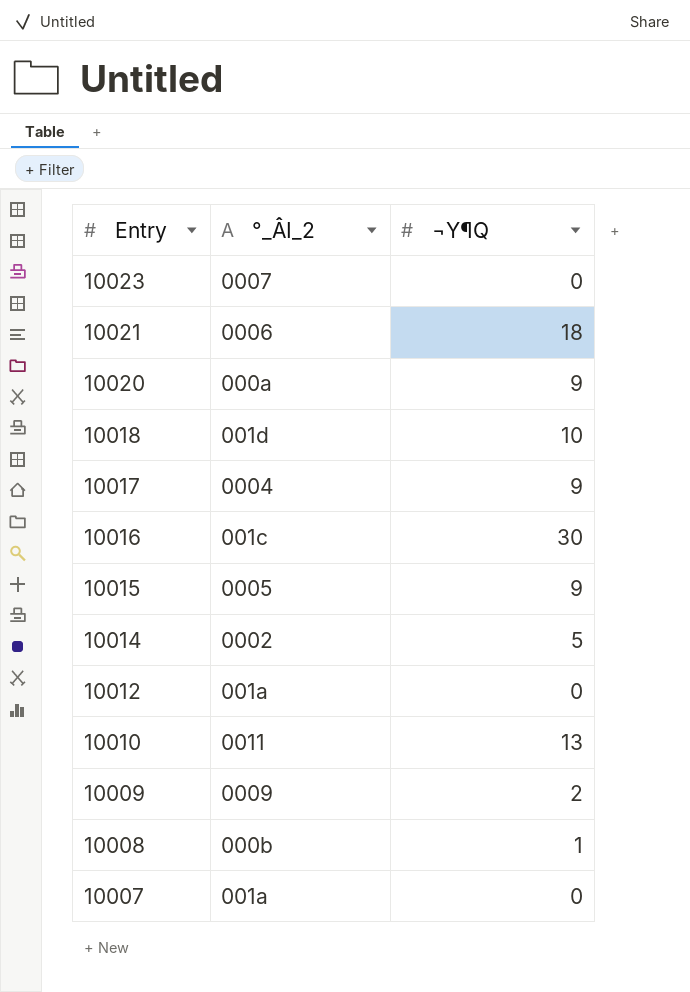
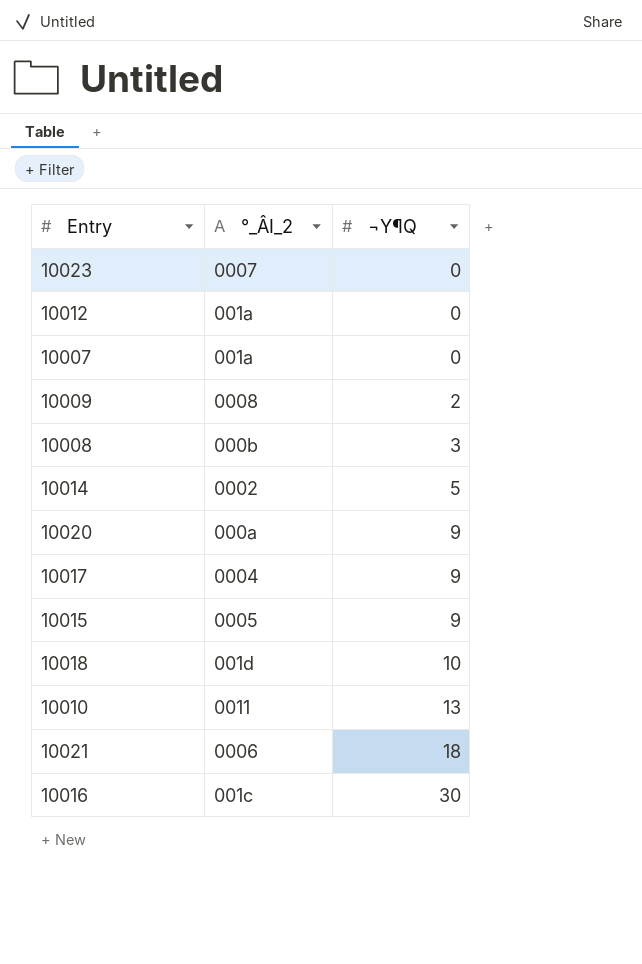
row order: Entry descending -> ¬Y¶Q ascending
10009 | °_ÂI_2: 0009 -> 0008
10008 | ¬Y¶Q: 1 -> 3

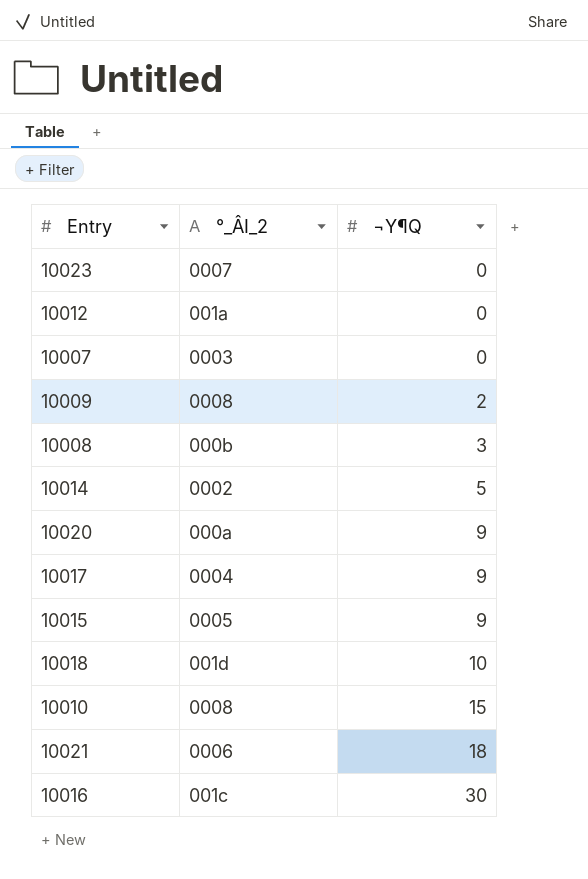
10007 | °_ÂI_2: 001a -> 0003
10010 | °_ÂI_2: 0011 -> 0008
10010 | ¬Y¶Q: 13 -> 15

